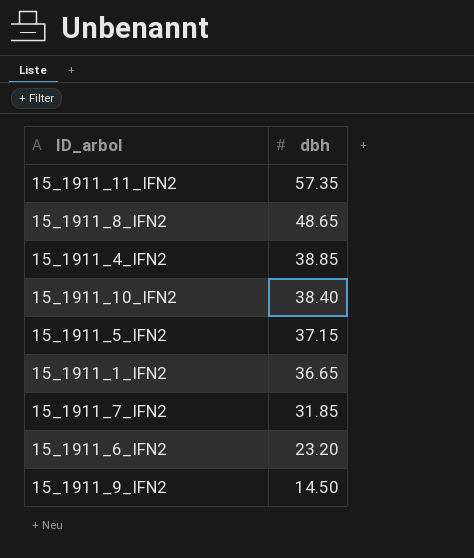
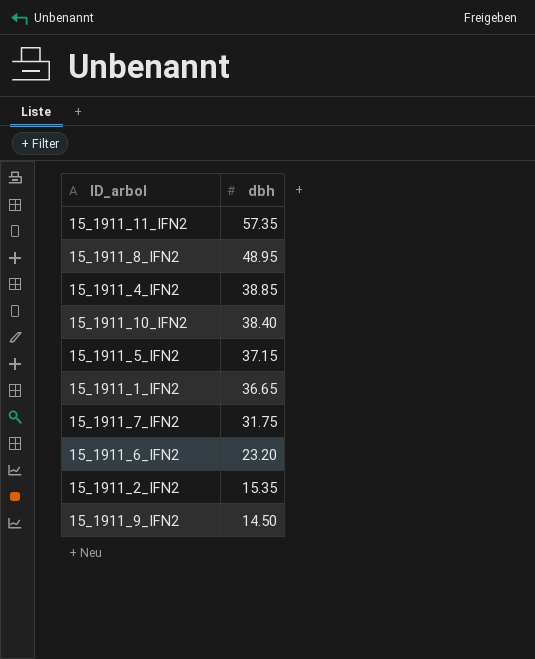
15_1911_8_IFN2 | dbh: 48.65 -> 48.95
15_1911_7_IFN2 | dbh: 31.85 -> 31.75
row 15_1911_2_IFN2: none -> 15.35

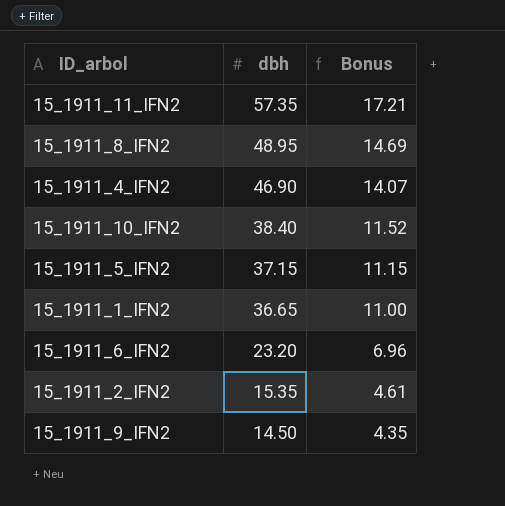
column Bonus | formula: none -> [dbh] * 0.3
row 15_1911_7_IFN2: 31.75 -> none
15_1911_4_IFN2 | dbh: 38.85 -> 46.90

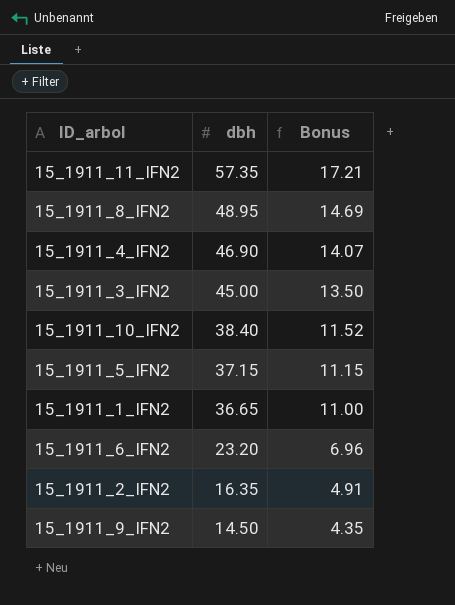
row 15_1911_3_IFN2: none -> 45.00 | 13.50
15_1911_2_IFN2 | dbh: 15.35 -> 16.35
15_1911_2_IFN2 | Bonus: 4.61 -> 4.91

